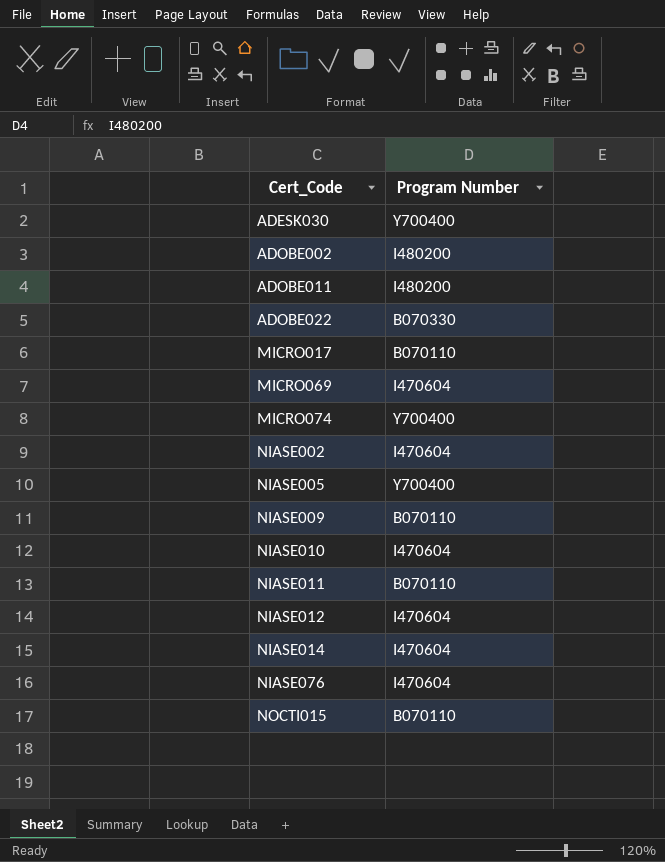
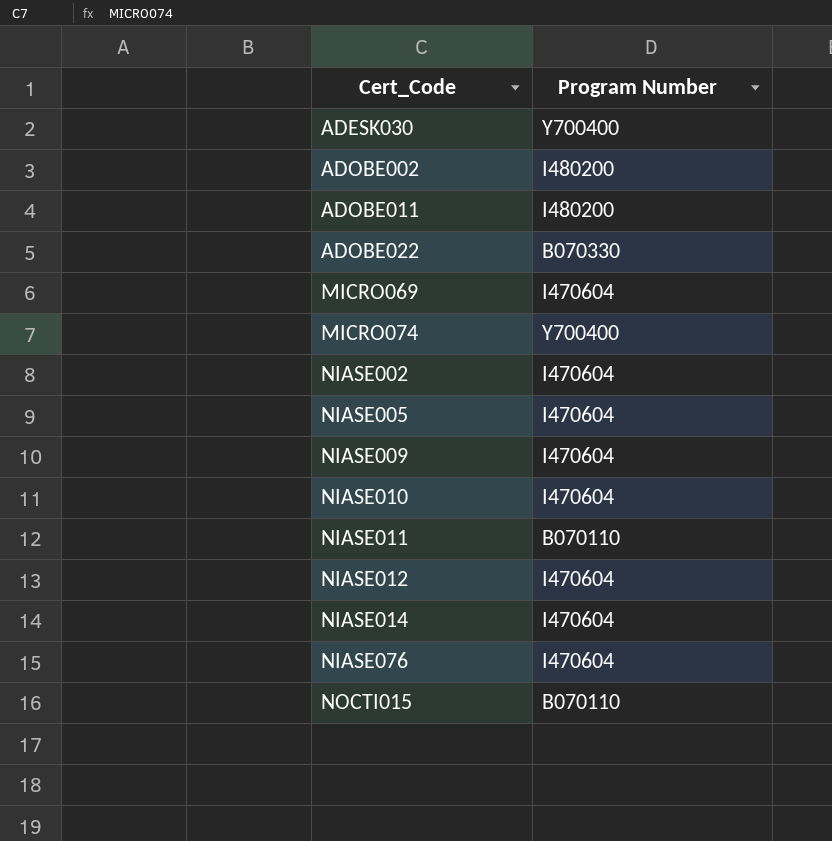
row MICRO017: B070110 -> none
NIASE005 | Program Number: Y700400 -> I470604
NIASE009 | Program Number: B070110 -> I470604

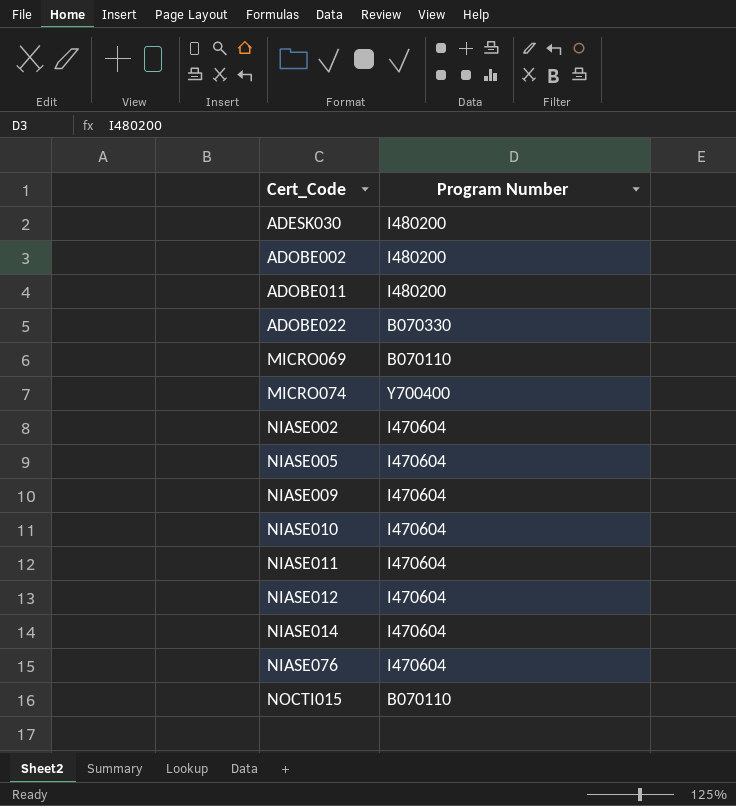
ADESK030 | Program Number: Y700400 -> I480200
MICRO069 | Program Number: I470604 -> B070110
NIASE011 | Program Number: B070110 -> I470604

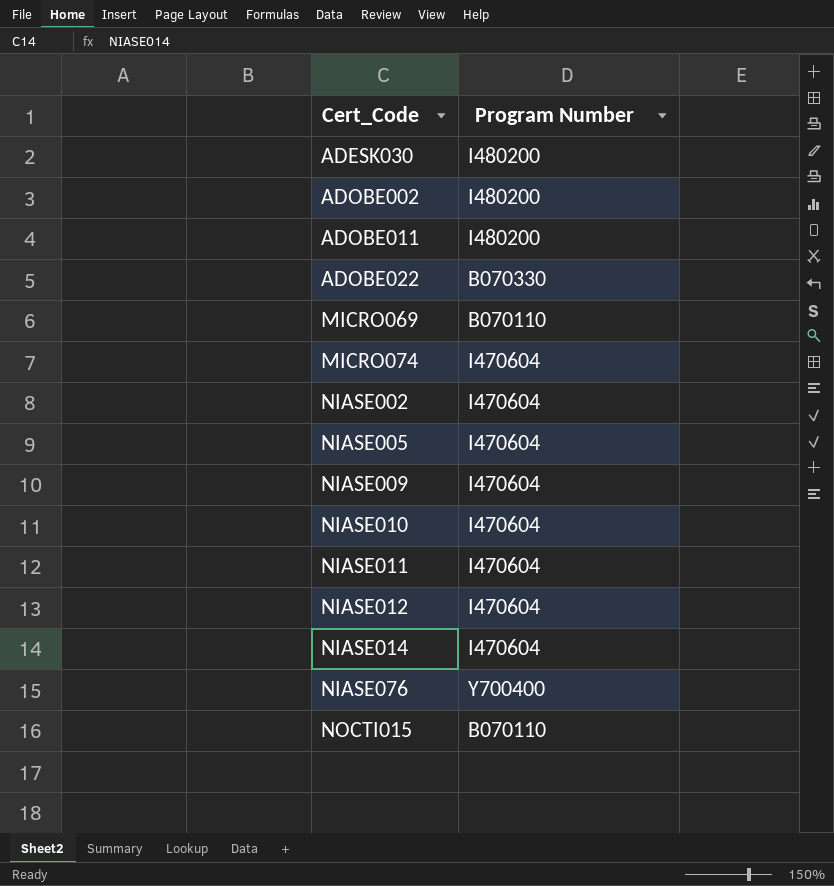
MICRO074 | Program Number: Y700400 -> I470604
NIASE076 | Program Number: I470604 -> Y700400

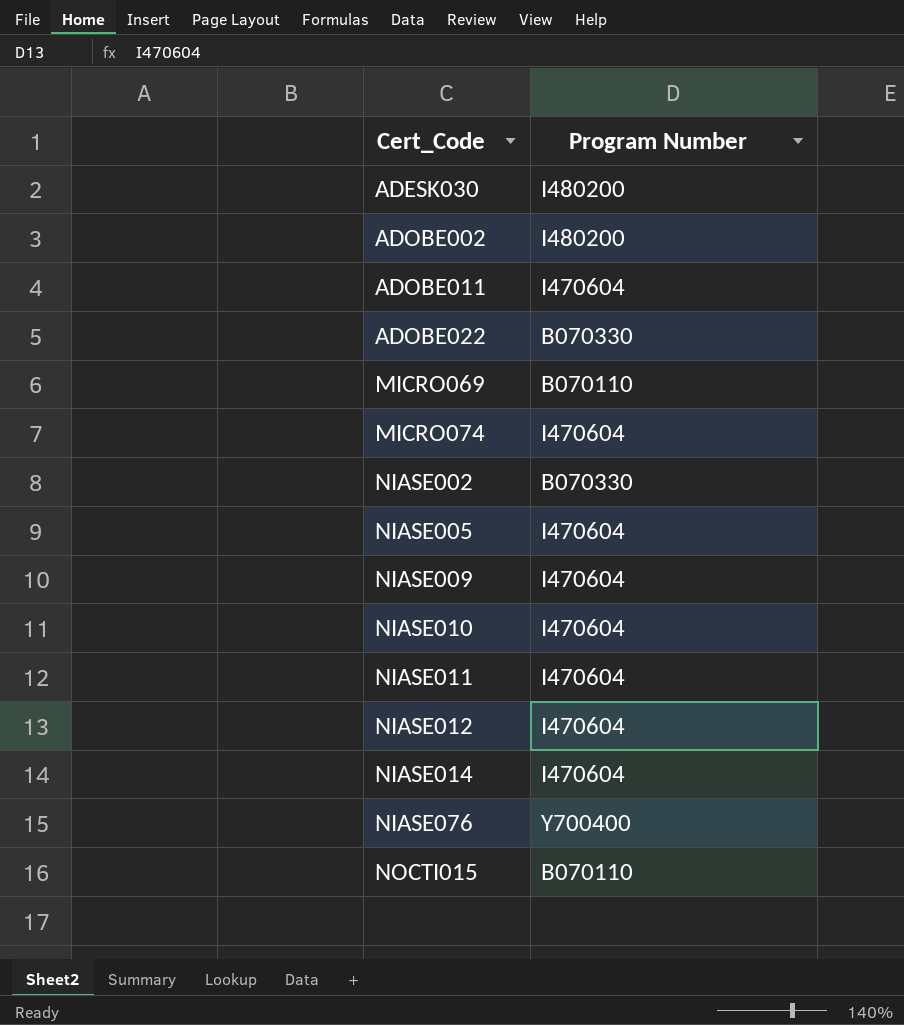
ADOBE011 | Program Number: I480200 -> I470604
NIASE002 | Program Number: I470604 -> B070330

